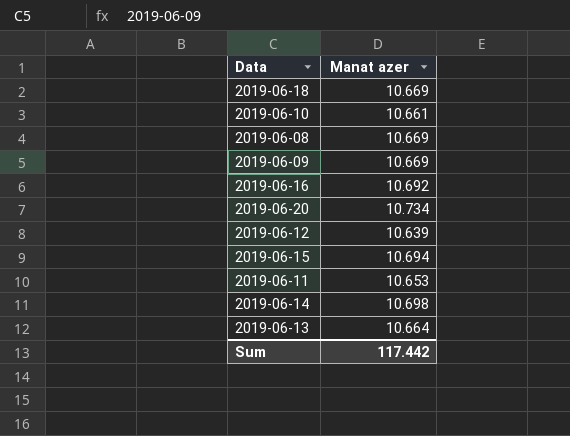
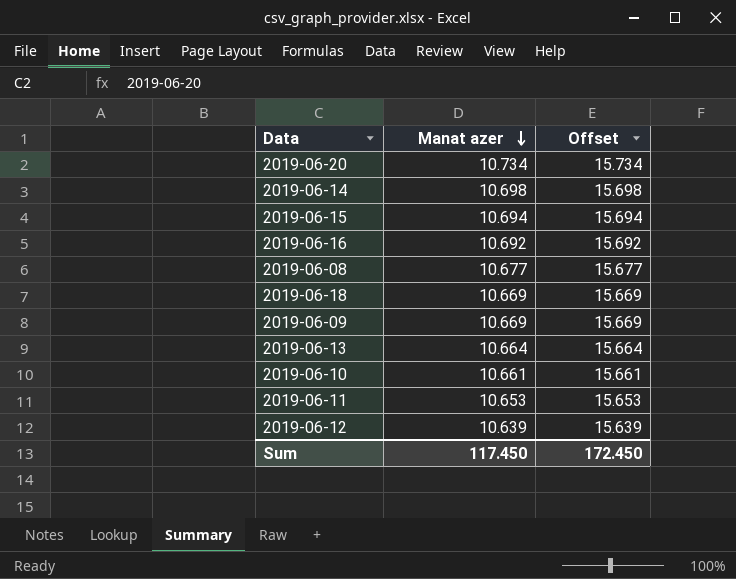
row order: none -> Manat azer descending
column Offset | formula: none -> [Manat azer] + 5
2019-06-08 | Manat azer: 10.669 -> 10.677
Sum | Manat azer: 117.442 -> 117.450

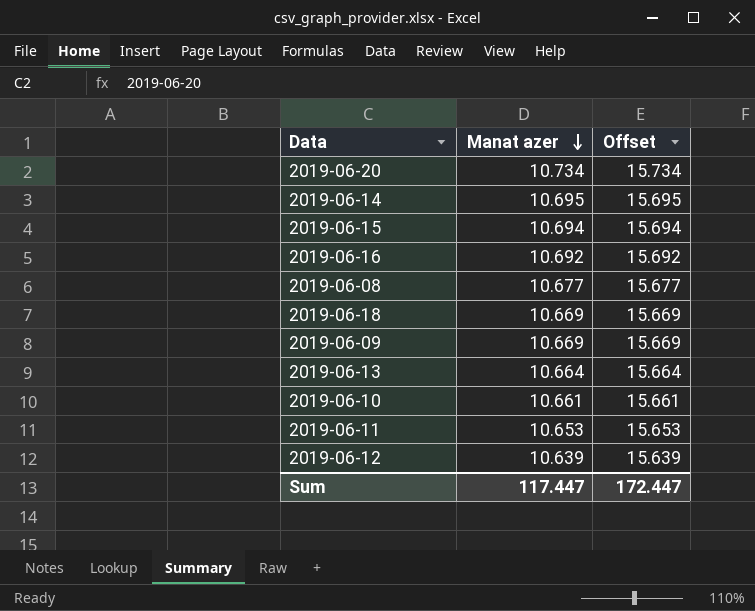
2019-06-14 | Manat azer: 10.698 -> 10.695
2019-06-14 | Offset: 15.698 -> 15.695
Sum | Manat azer: 117.450 -> 117.447
Sum | Offset: 172.450 -> 172.447

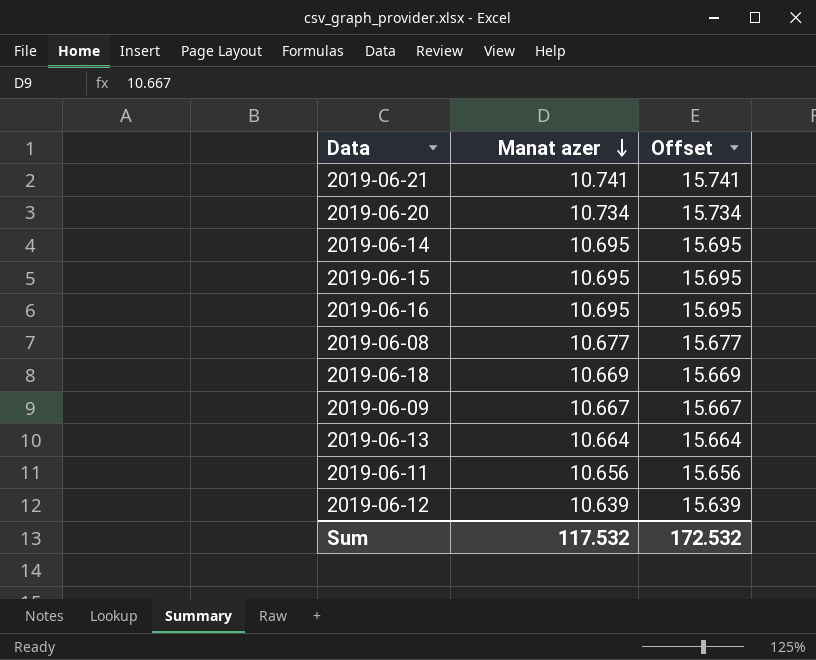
row 2019-06-10: 10.661 | 15.661 -> none
row 2019-06-21: none -> 10.741 | 15.741
2019-06-15 | Manat azer: 10.694 -> 10.695
2019-06-15 | Offset: 15.694 -> 15.695
2019-06-16 | Manat azer: 10.692 -> 10.695
2019-06-16 | Offset: 15.692 -> 15.695
2019-06-09 | Manat azer: 10.669 -> 10.667
2019-06-09 | Offset: 15.669 -> 15.667
2019-06-11 | Manat azer: 10.653 -> 10.656
2019-06-11 | Offset: 15.653 -> 15.656
Sum | Manat azer: 117.447 -> 117.532
Sum | Offset: 172.447 -> 172.532

